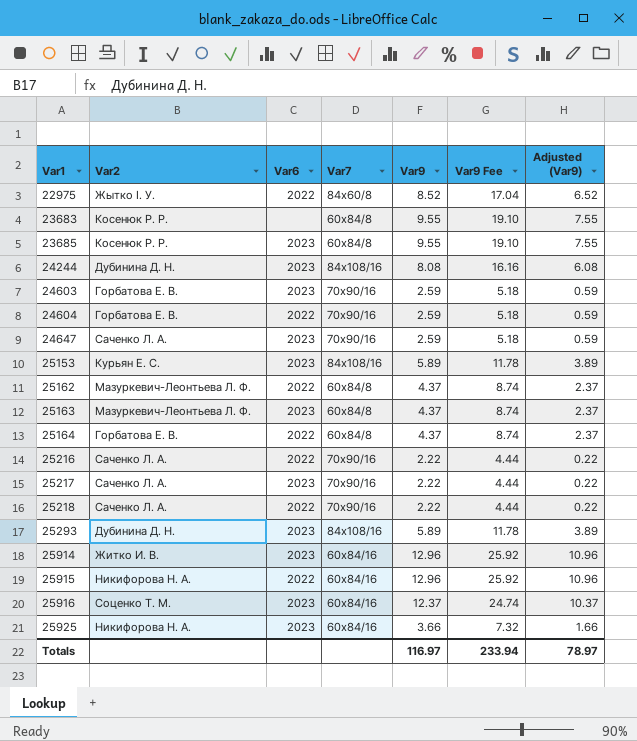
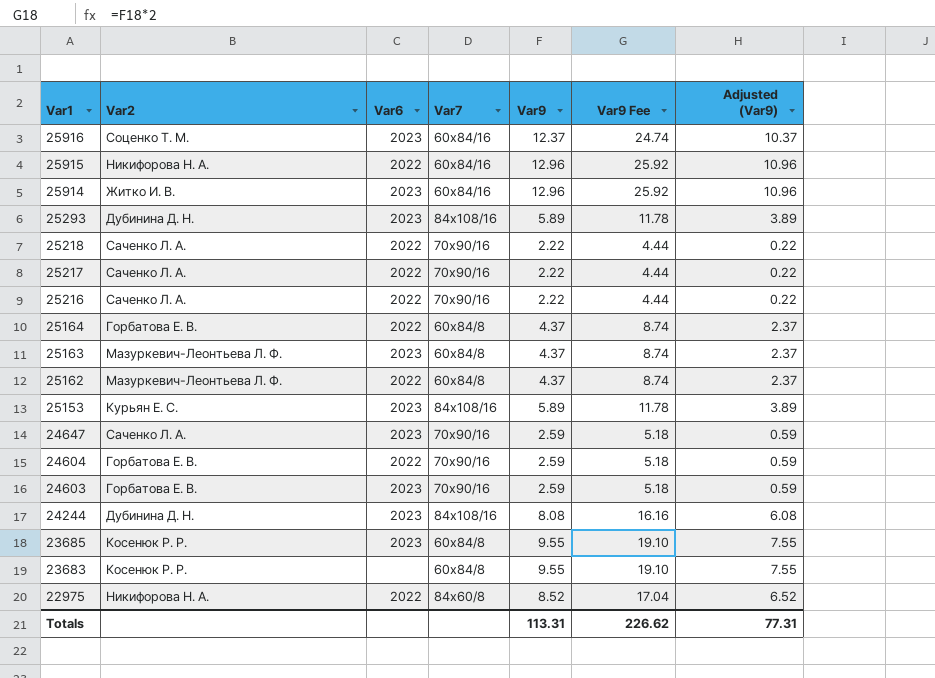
row order: Var1 ascending -> Var1 descending
row 25925: Никифорова Н. А. | 2023 | 60х84/16 | 3.66 | 7.32 | 1.66 -> none
25217 | Var6: 2023 -> 2022
22975 | Var2: Жытко І. У. -> Никифорова Н. А.
Totals | Var9: 116.97 -> 113.31
Totals | Var9 Fee: 233.94 -> 226.62
Totals | Adjusted (Var9): 78.97 -> 77.31

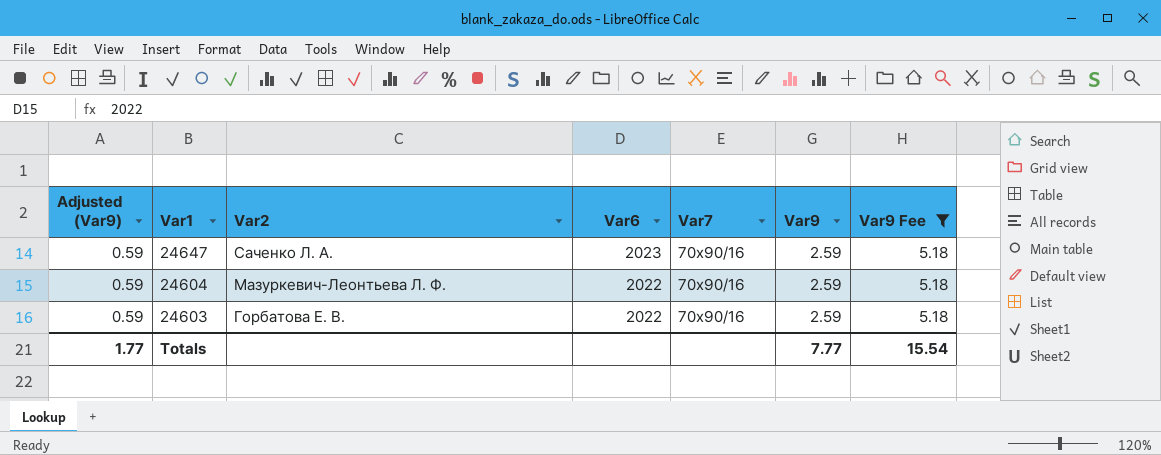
filter: none -> Var9 Fee = 5.18
column Adjusted (Var9) | position: 7 -> 1
24604 | Var2: Горбатова Е. В. -> Мазуркевич-Леонтьева Л. Ф.
24603 | Var6: 2023 -> 2022
Totals | Adjusted (Var9): 77.31 -> 1.77
Totals | Var9: 113.31 -> 7.77
Totals | Var9 Fee: 226.62 -> 15.54

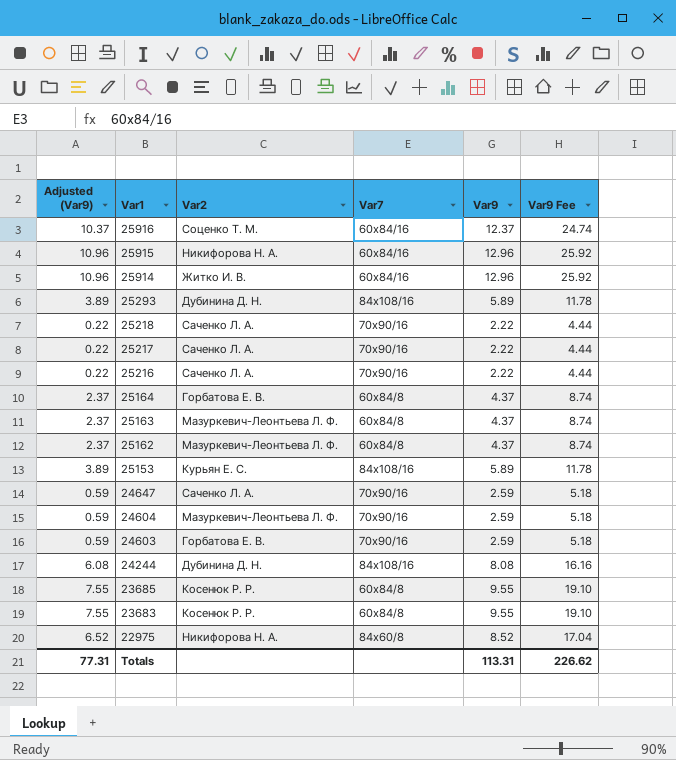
filter: Var9 Fee = 5.18 -> none
column Var6 | position: 4 -> none
Totals | Adjusted (Var9): 1.77 -> 77.31
Totals | Var9: 7.77 -> 113.31
Totals | Var9 Fee: 15.54 -> 226.62

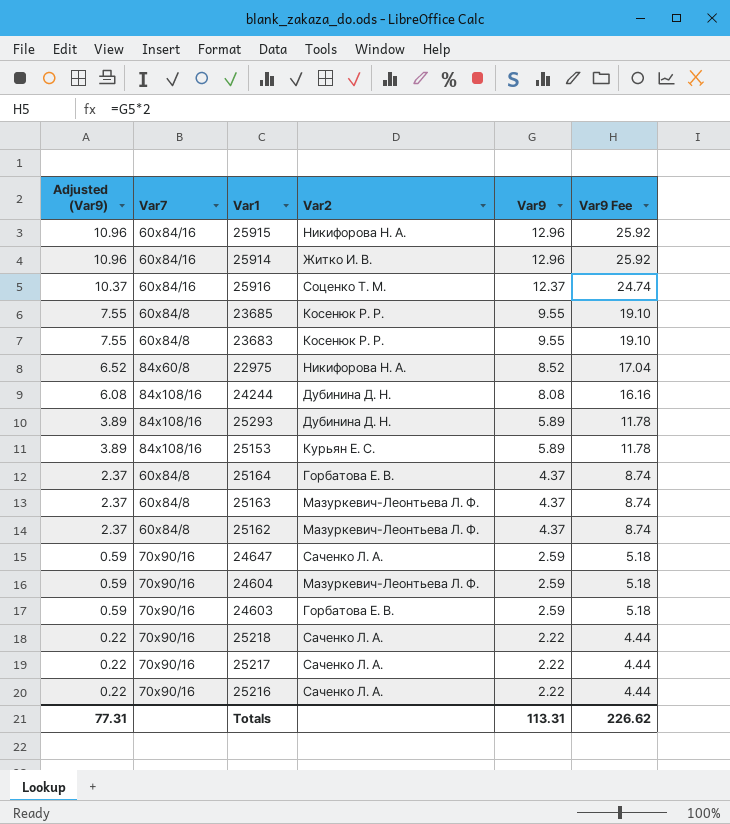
row order: Var1 descending -> Adjusted (Var9) descending
column Var7 | position: 4 -> 2

